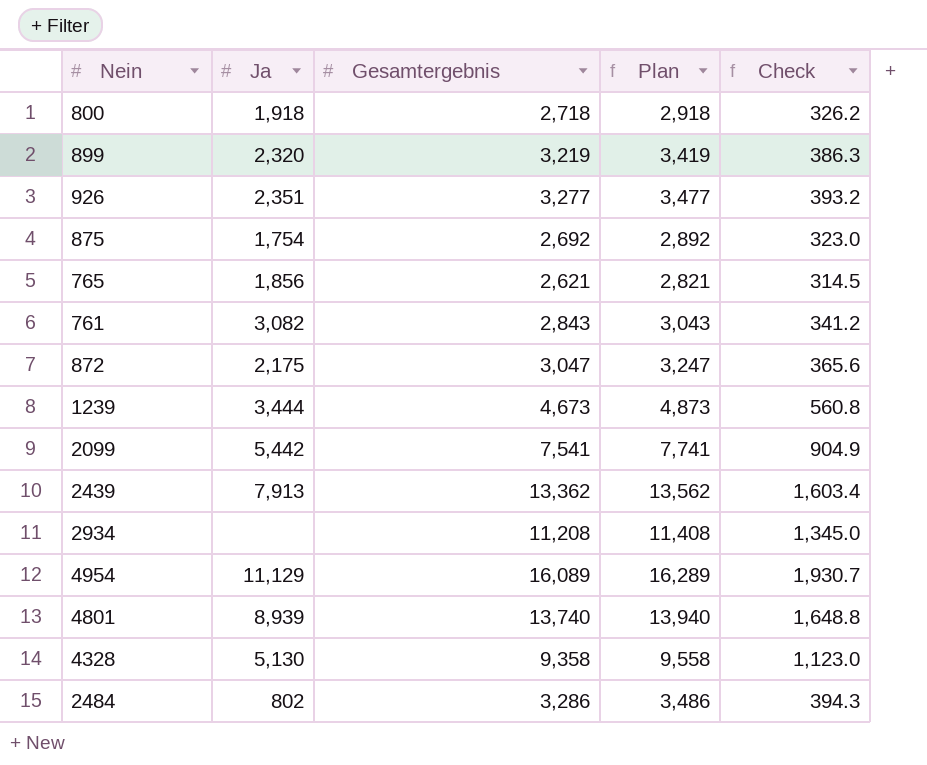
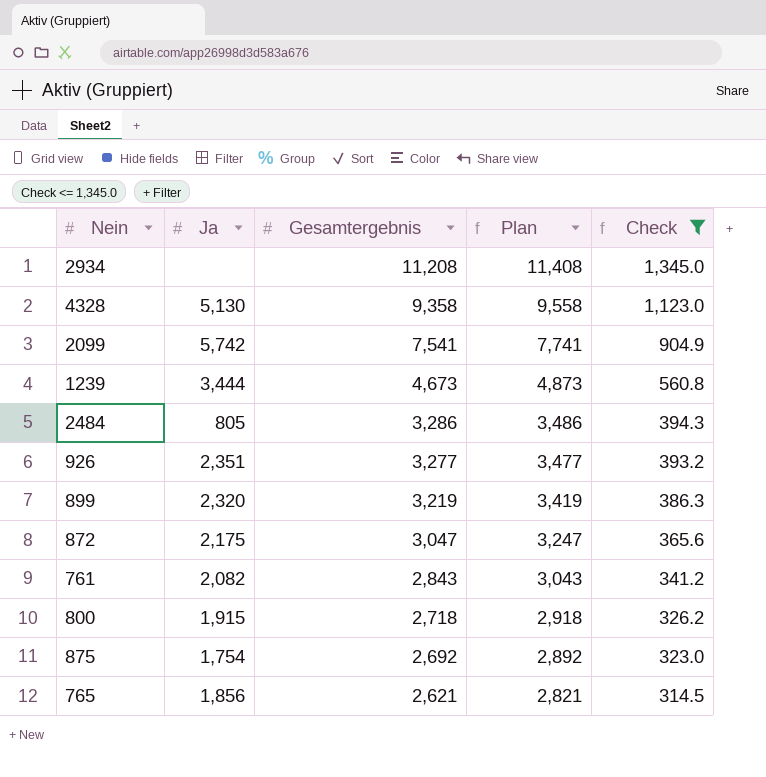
filter: none -> Check <= 1,345.0
row order: none -> Gesamtergebnis descending
2099 | Ja: 5,442 -> 5,742
2484 | Ja: 802 -> 805
761 | Ja: 3,082 -> 2,082
800 | Ja: 1,918 -> 1,915

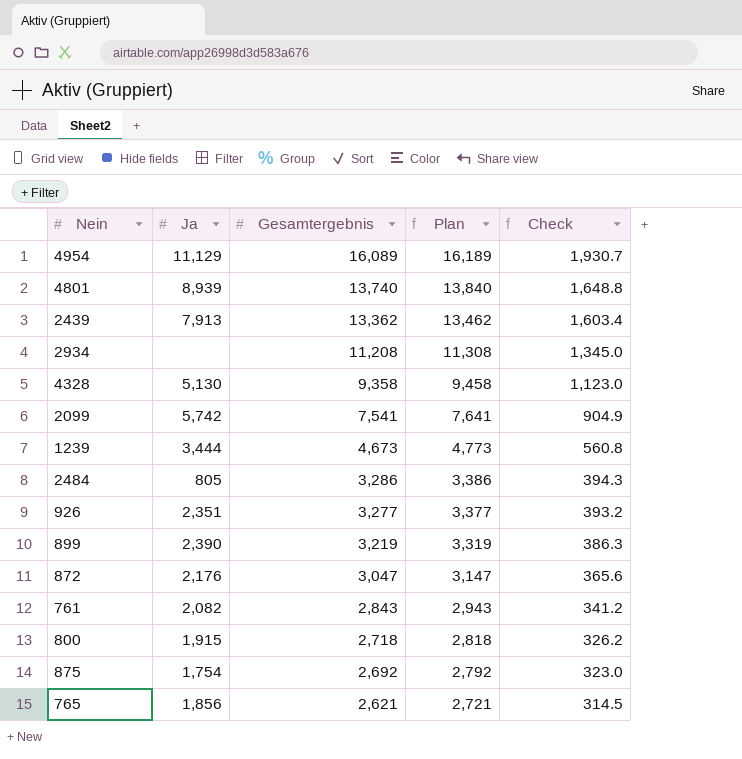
filter: Check <= 1,345.0 -> none
column Plan | formula: [Gesamtergebnis] + 200 -> [Gesamtergebnis] + 100
899 | Ja: 2,320 -> 2,390
872 | Ja: 2,175 -> 2,176

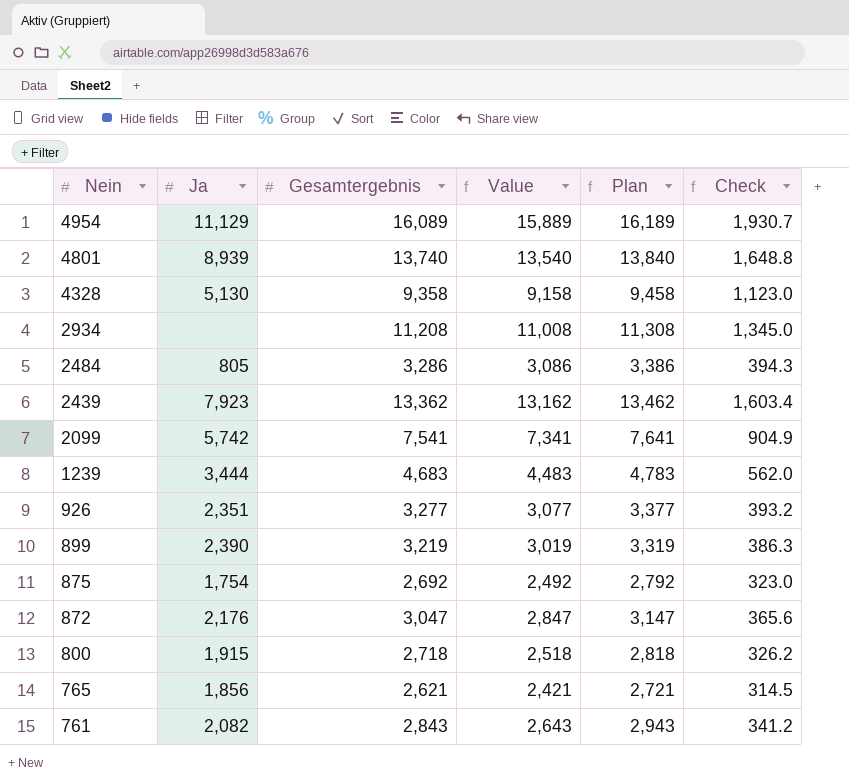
row order: Gesamtergebnis descending -> Nein descending
column Value | formula: none -> [Gesamtergebnis] - 200
2439 | Ja: 7,913 -> 7,923
1239 | Gesamtergebnis: 4,673 -> 4,683
1239 | Plan: 4,773 -> 4,783
1239 | Check: 560.8 -> 562.0

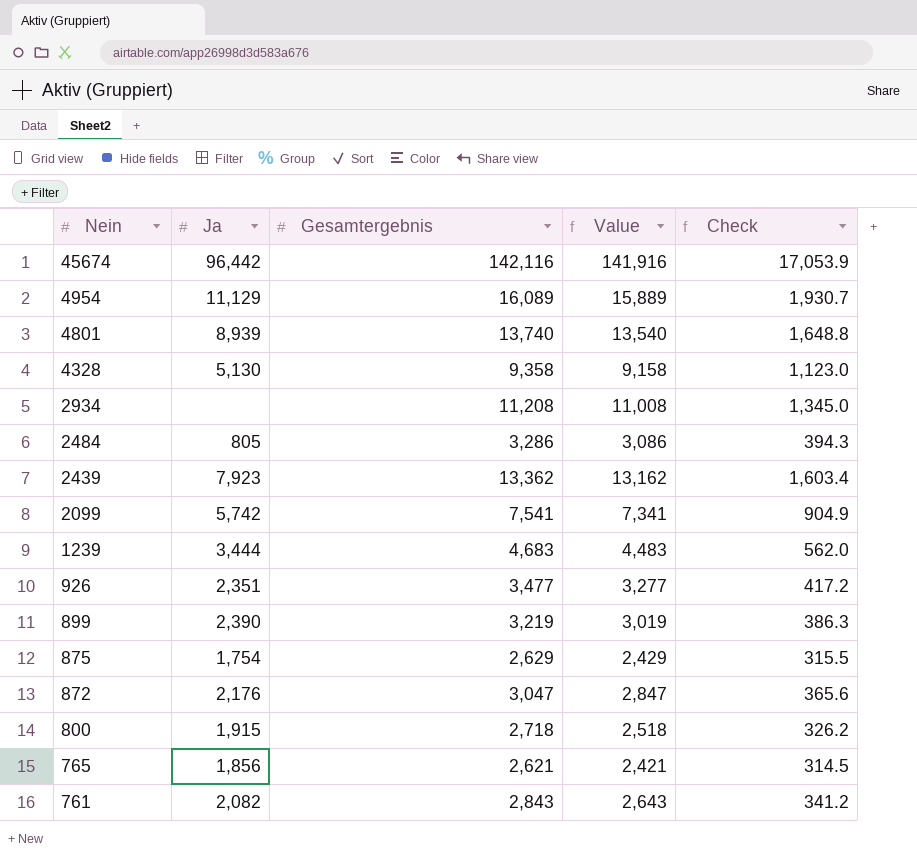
column Plan | formula: [Gesamtergebnis] + 100 -> none
row 45674: none -> 96,442 | 142,116 | 141,916 | 17,053.9
926 | Gesamtergebnis: 3,277 -> 3,477
926 | Value: 3,077 -> 3,277
926 | Check: 393.2 -> 417.2
875 | Gesamtergebnis: 2,692 -> 2,629
875 | Value: 2,492 -> 2,429
875 | Check: 323.0 -> 315.5

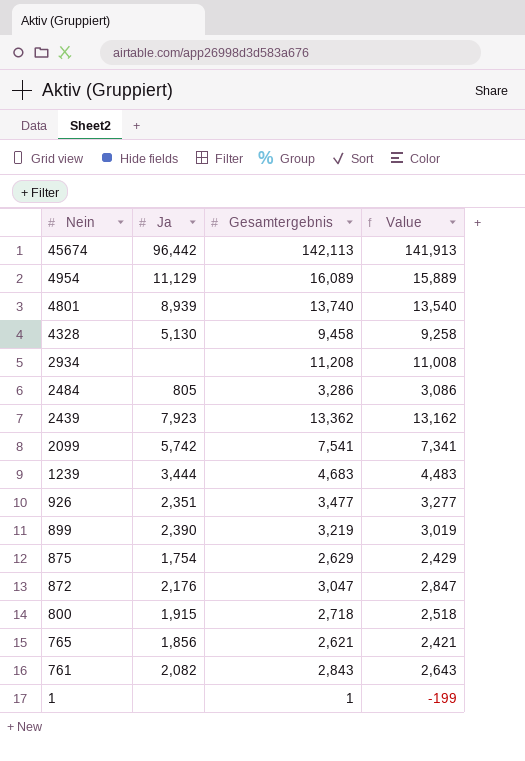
column Check | formula: [Gesamtergebnis] * 0.12 -> none
45674 | Gesamtergebnis: 142,116 -> 142,113
45674 | Value: 141,916 -> 141,913
4328 | Gesamtergebnis: 9,358 -> 9,458
4328 | Value: 9,158 -> 9,258
row 1: none -> none | 1 | -199

